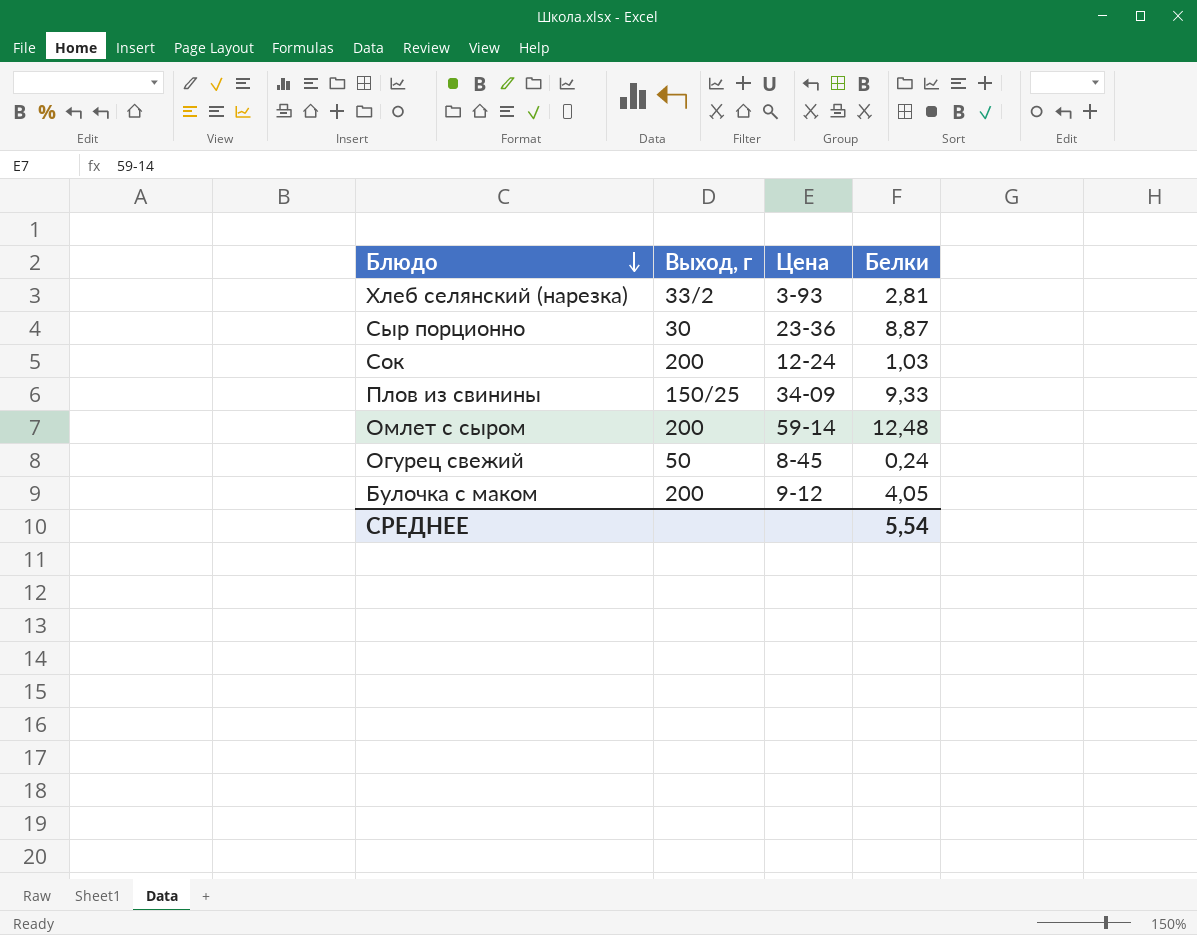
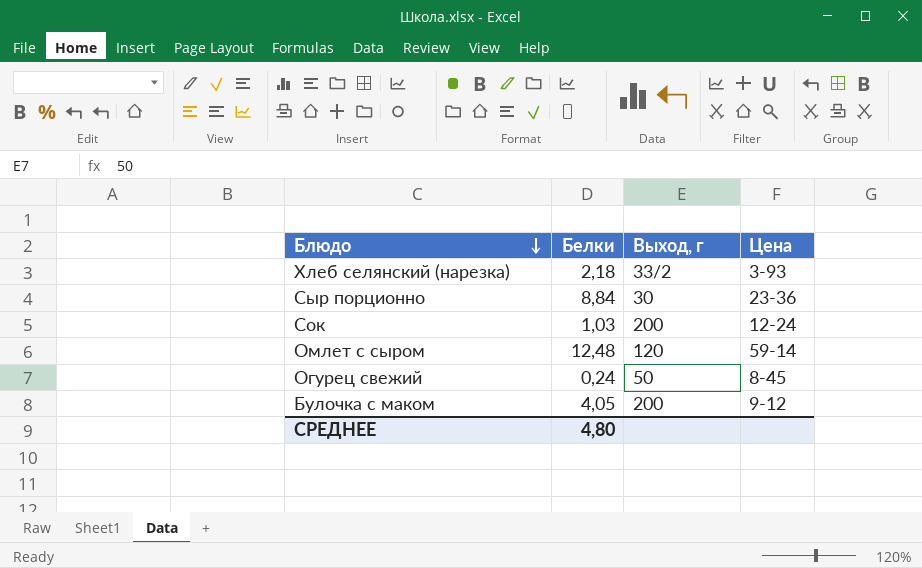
column Белки | position: 4 -> 2
row Плов из свинины: 150/25 | 34-09 | 9,33 -> none
Хлеб селянский (нарезка) | Белки: 2,81 -> 2,18
Сыр порционно | Белки: 8,87 -> 8,84
Омлет с сыром | Выход, г: 200 -> 120
СРЕДНЕЕ | Белки: 5,54 -> 4,80

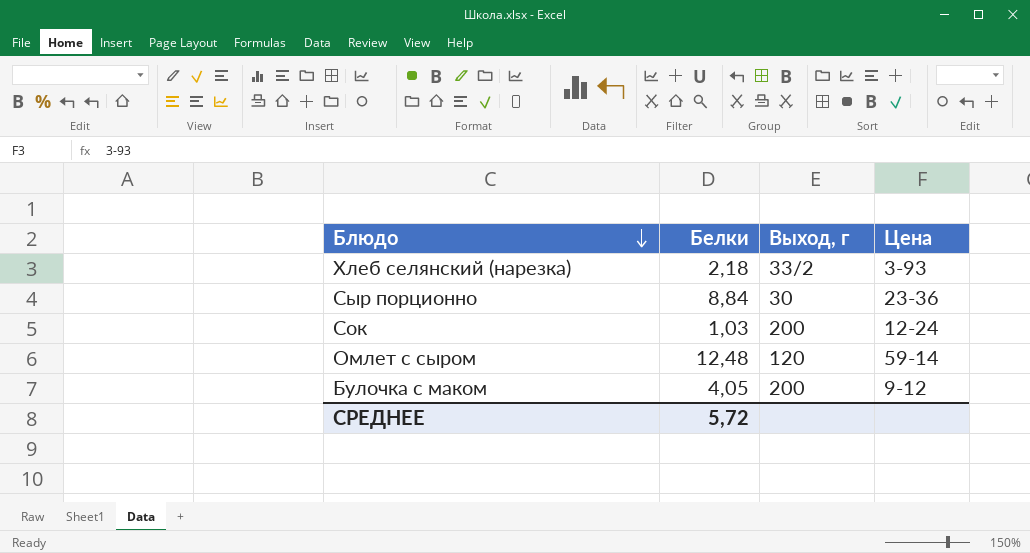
row Огурец свежий: 0,24 | 50 | 8-45 -> none
СРЕДНЕЕ | Белки: 4,80 -> 5,72

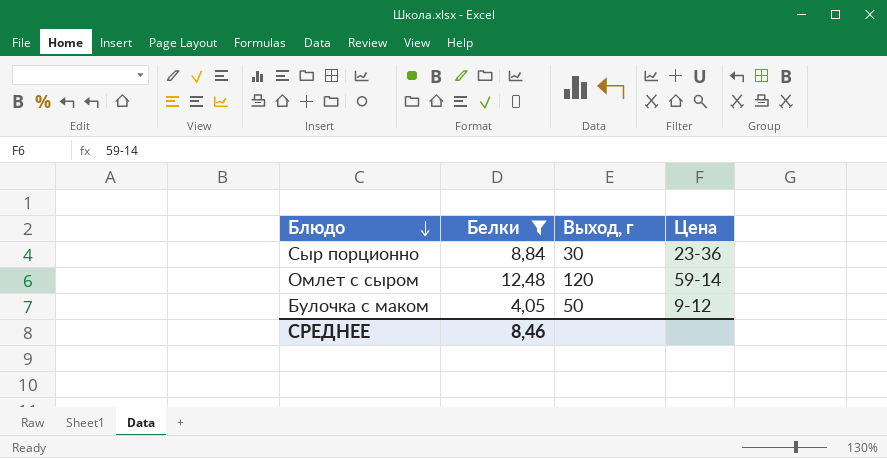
filter: none -> Белки >= 4,05
Булочка с маком | Выход, г: 200 -> 50
СРЕДНЕЕ | Белки: 5,72 -> 8,46

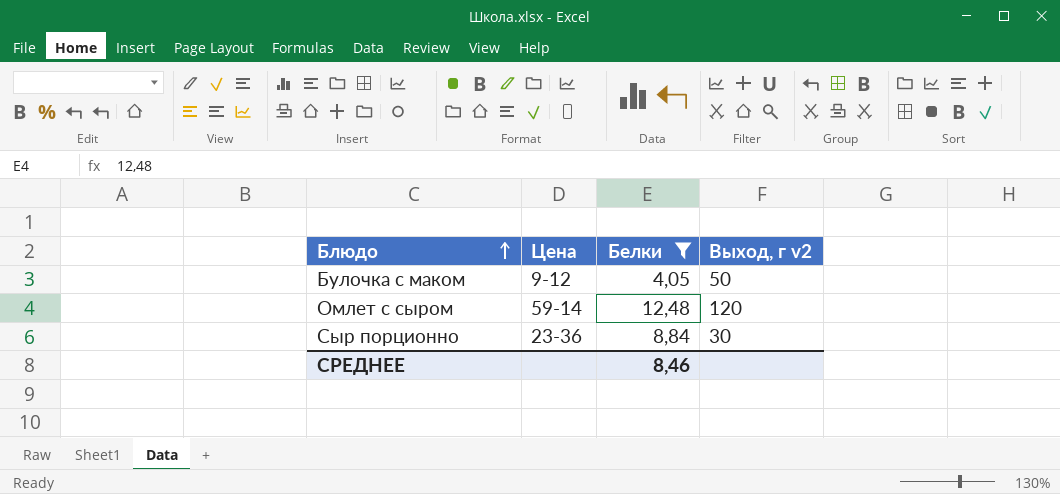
row order: Блюдо descending -> Блюдо ascending
column Цена | position: 4 -> 2
column name: Выход, г -> Выход, г v2

